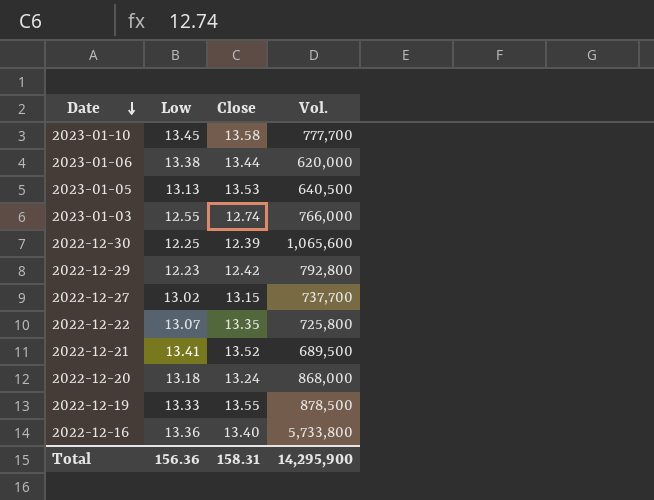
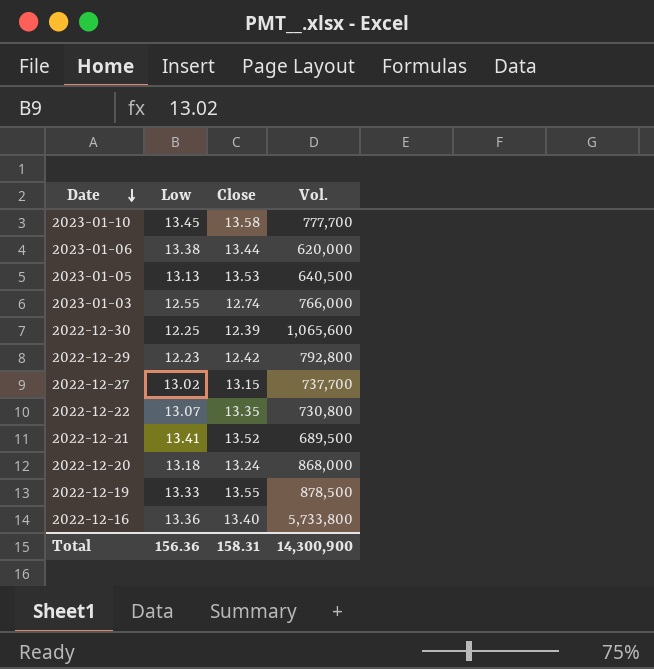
2022-12-22 | Vol.: 725,800 -> 730,800
Total | Vol.: 14,295,900 -> 14,300,900

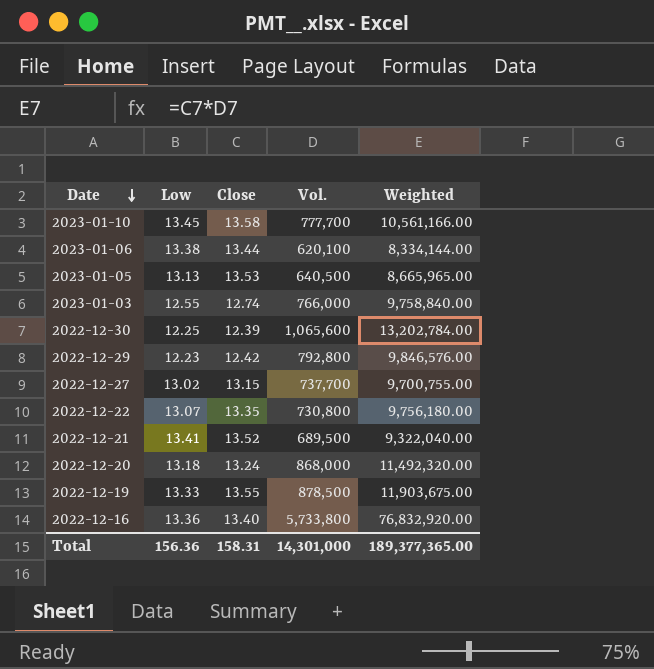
column Weighted | formula: none -> [Close] * [Vol.]
2023-01-06 | Vol.: 620,000 -> 620,100
Total | Vol.: 14,300,900 -> 14,301,000

